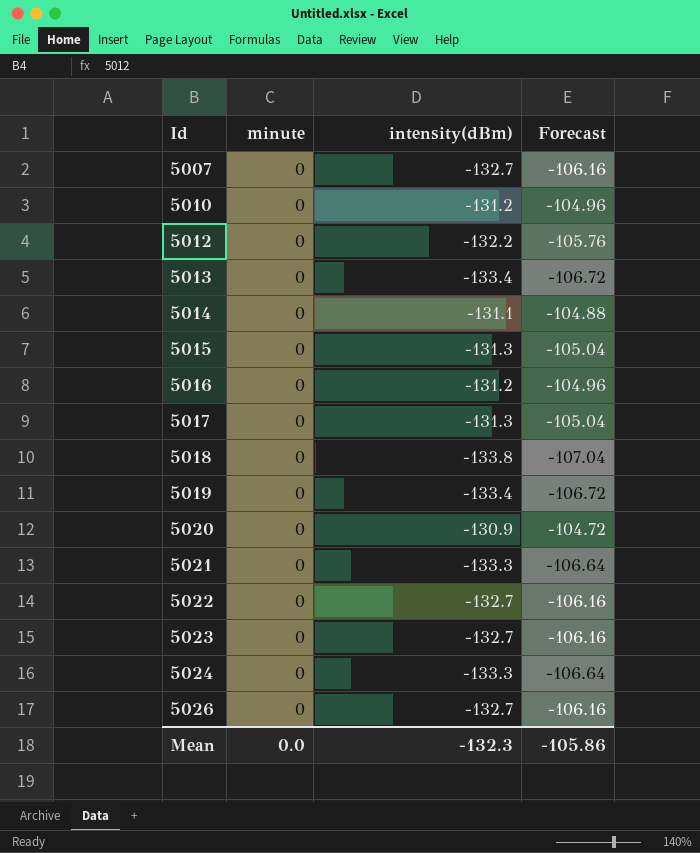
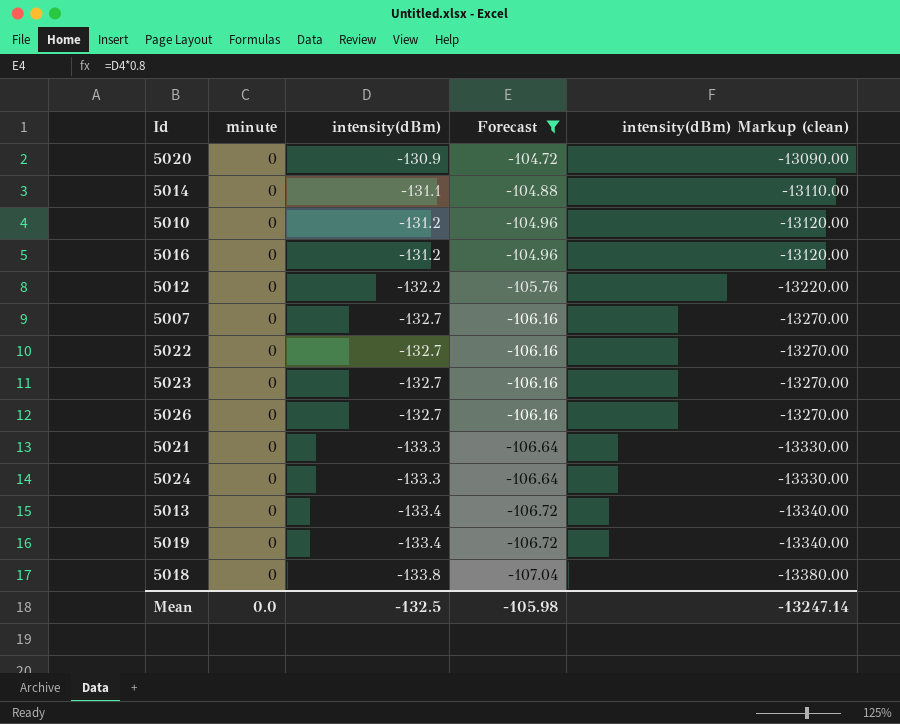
filter: none -> Forecast != -105.04
row order: Id ascending -> intensity(dBm) descending
column intensity(dBm) Markup (clean) | formula: none -> [intensity(dBm)] * 100
Mean | intensity(dBm): -132.3 -> -132.5
Mean | Forecast: -105.86 -> -105.98

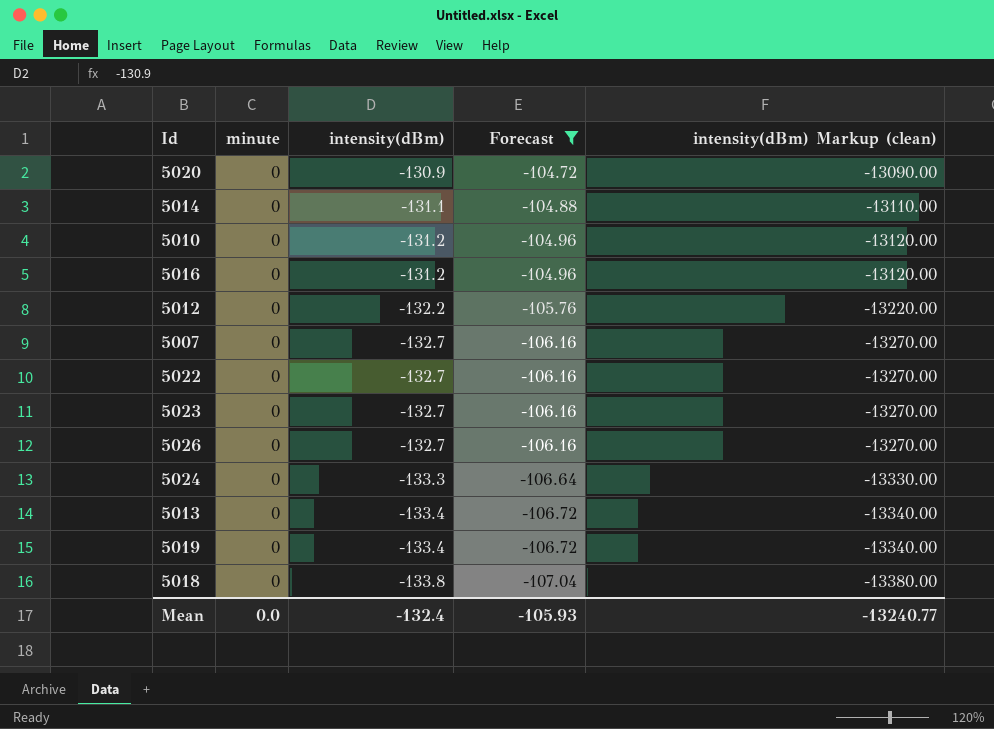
row 5021: 0 | -133.3 | -106.64 | -13330.00 -> none
Mean | intensity(dBm): -132.5 -> -132.4
Mean | Forecast: -105.98 -> -105.93
Mean | intensity(dBm) Markup (clean): -13247.14 -> -13240.77

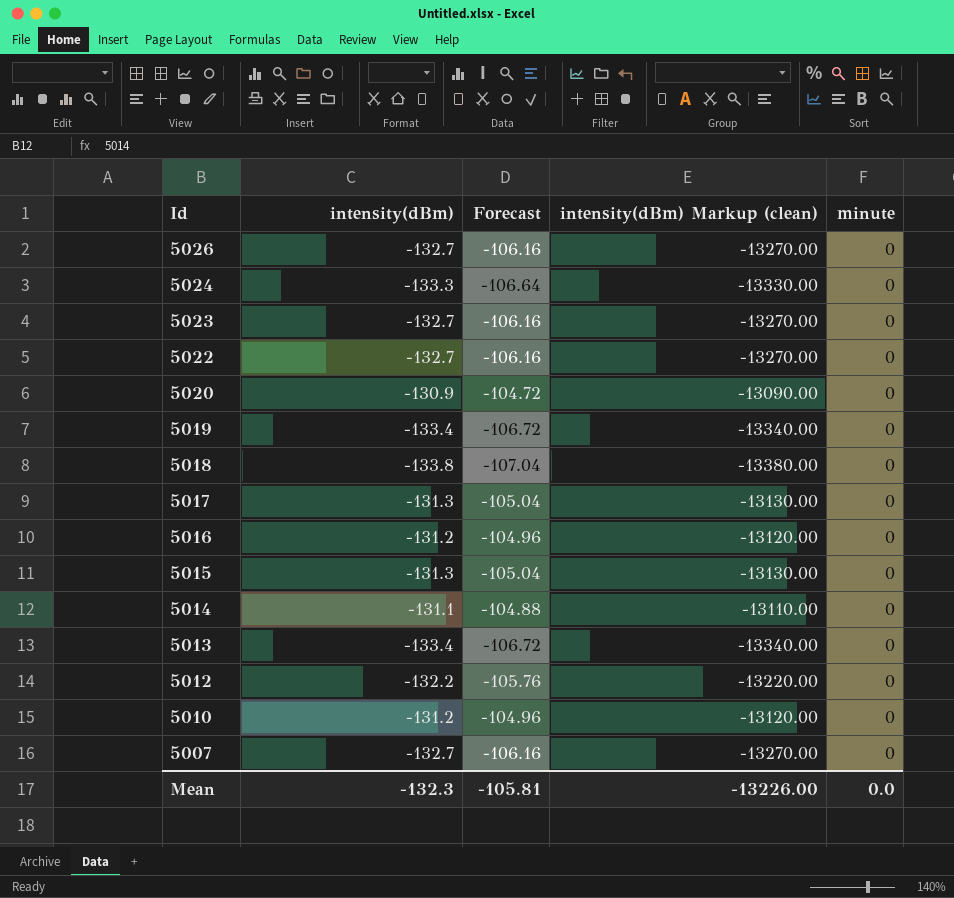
filter: Forecast != -105.04 -> none
row order: intensity(dBm) descending -> Id descending
column minute | position: 2 -> 5
Mean | intensity(dBm): -132.4 -> -132.3
Mean | Forecast: -105.93 -> -105.81
Mean | intensity(dBm) Markup (clean): -13240.77 -> -13226.00

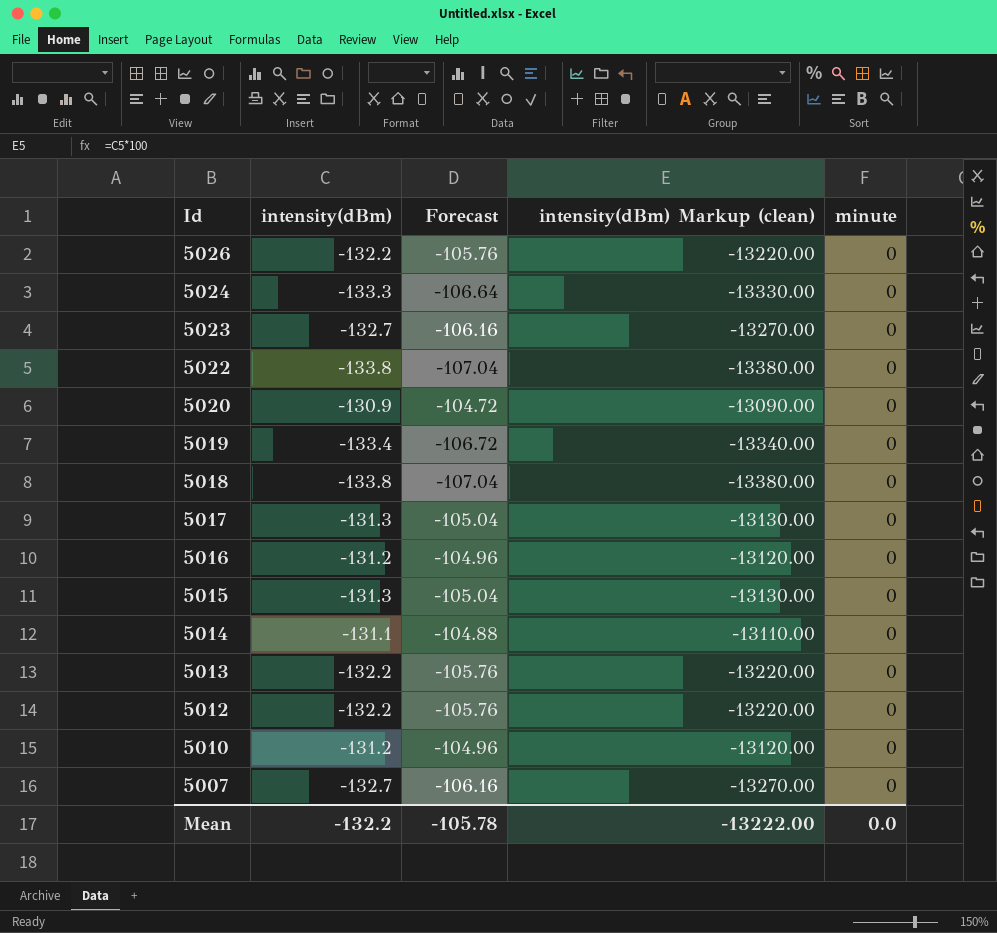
5026 | intensity(dBm): -132.7 -> -132.2
5026 | Forecast: -106.16 -> -105.76
5026 | intensity(dBm) Markup (clean): -13270.00 -> -13220.00
5022 | intensity(dBm): -132.7 -> -133.8
5022 | Forecast: -106.16 -> -107.04
5022 | intensity(dBm) Markup (clean): -13270.00 -> -13380.00
5013 | intensity(dBm): -133.4 -> -132.2
5013 | Forecast: -106.72 -> -105.76
5013 | intensity(dBm) Markup (clean): -13340.00 -> -13220.00
Mean | intensity(dBm): -132.3 -> -132.2
Mean | Forecast: -105.81 -> -105.78
Mean | intensity(dBm) Markup (clean): -13226.00 -> -13222.00

